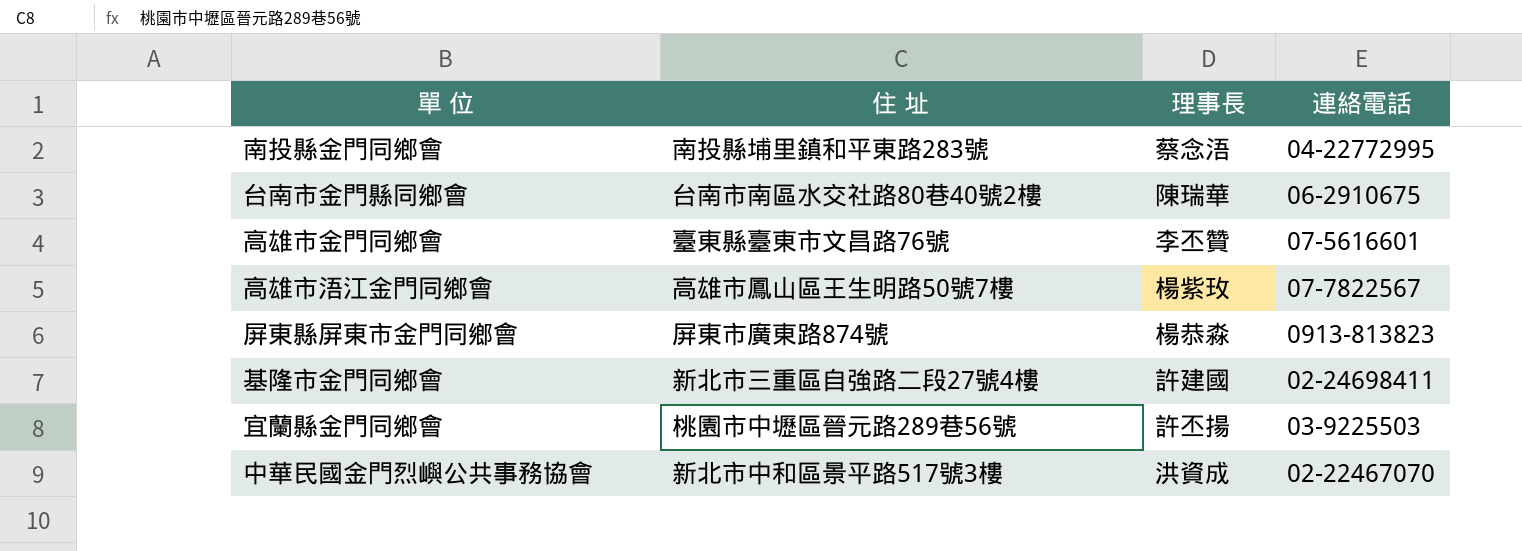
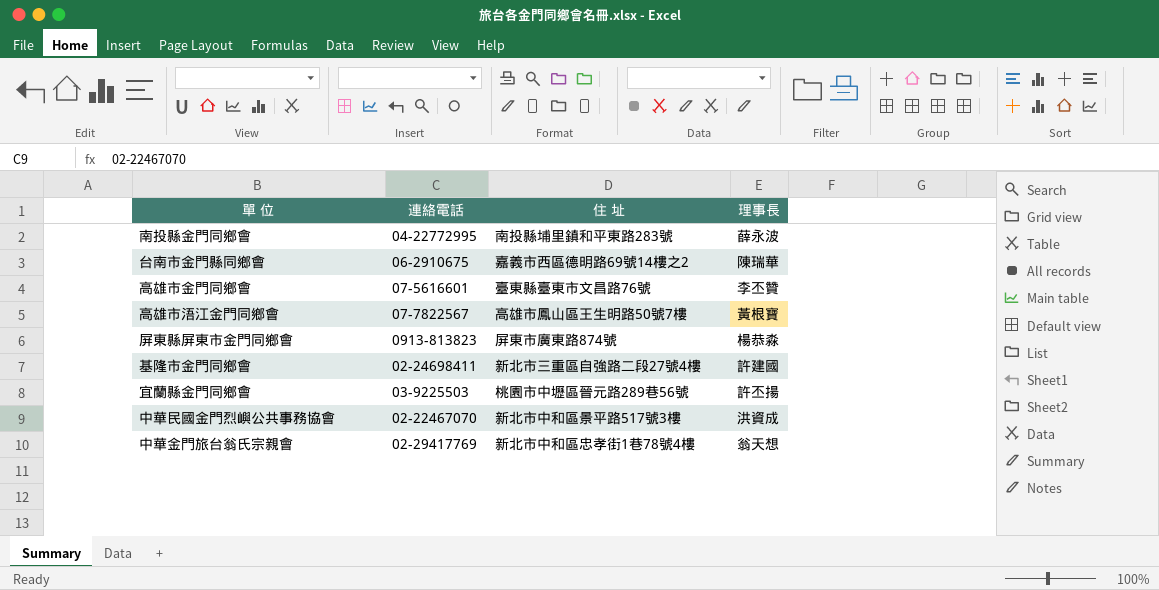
column 連絡電話 | position: 4 -> 2
南投縣金門同鄉會 | 理事長: 蔡念浯 -> 薛永波
台南市金門縣同鄉會 | 住 址: 台南市南區水交社路80巷40號2樓 -> 嘉義市西區德明路69號14樓之2
高雄市浯江金門同鄉會 | 理事長: 楊紫玫 -> 黃根寶
row 中華金門旅台翁氏宗親會: none -> 02-29417769 | 新北市中和區忠孝街1巷78號4樓 | 翁天想

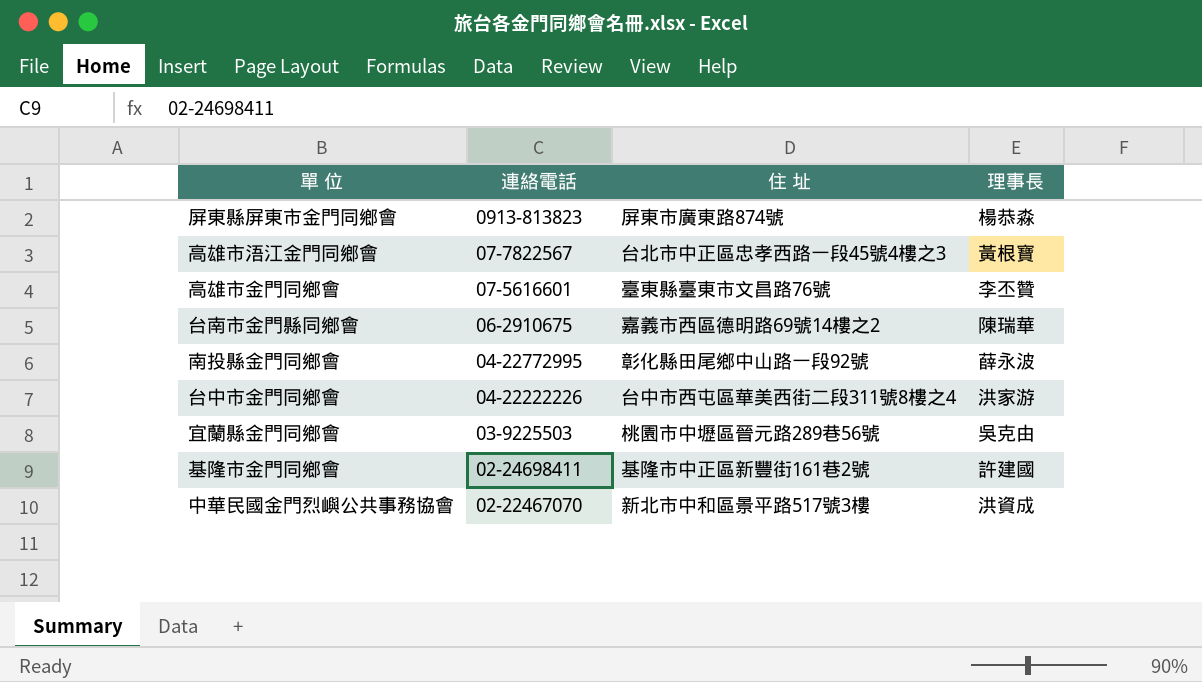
row order: none -> 連絡電話 descending
row 中華金門旅台翁氏宗親會: 02-29417769 | 新北市中和區忠孝街1巷78號4樓 | 翁天想 -> none
高雄市浯江金門同鄉會 | 住 址: 高雄市鳳山區王生明路50號7樓 -> 台北市中正區忠孝西路一段45號4樓之3
南投縣金門同鄉會 | 住 址: 南投縣埔里鎮和平東路283號 -> 彰化縣田尾鄉中山路一段92號
row 台中市金門同鄉會: none -> 04-22222226 | 台中市西屯區華美西街二段311號8樓之4 | 洪家游
宜蘭縣金門同鄉會 | 理事長: 許丕揚 -> 吳克由
基隆市金門同鄉會 | 住 址: 新北市三重區自強路二段27號4樓 -> 基隆市中正區新豐街161巷2號

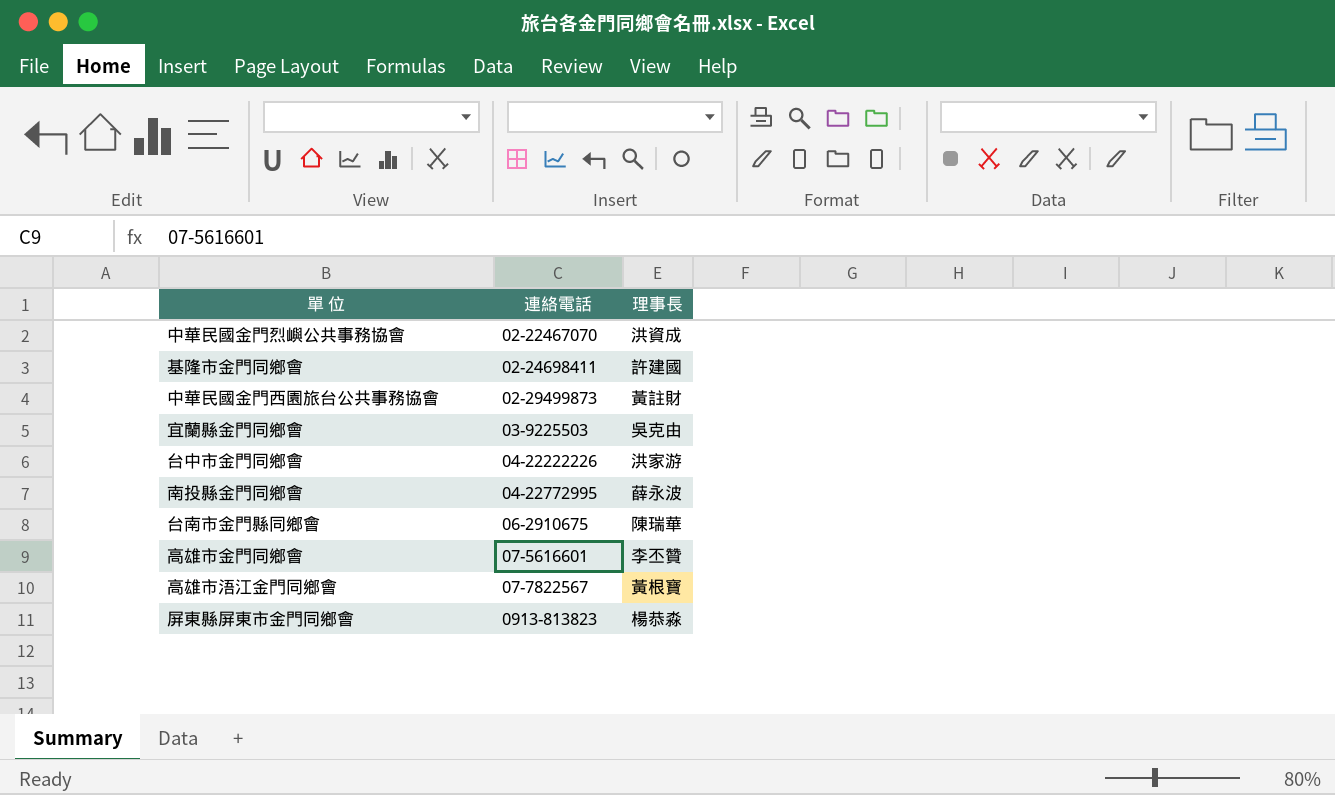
row order: 連絡電話 descending -> 連絡電話 ascending
column 住 址 | position: 3 -> none
row 中華民國金門西園旅台公共事務協會: none -> 02-29499873 | 黃註財

